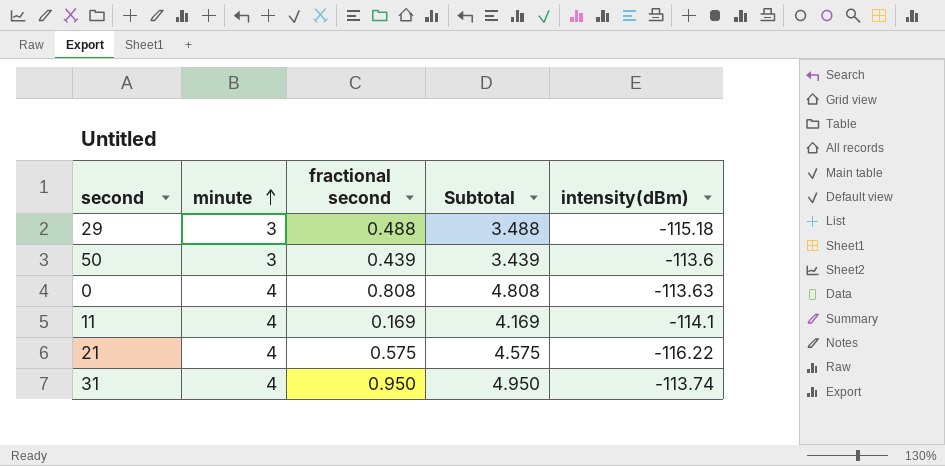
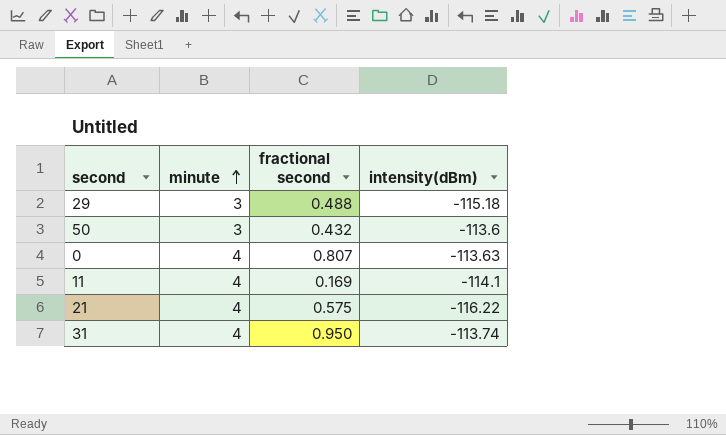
column Subtotal | formula: [minute] + [fractional second] -> none
50 | fractional second: 0.439 -> 0.432
0 | fractional second: 0.808 -> 0.807

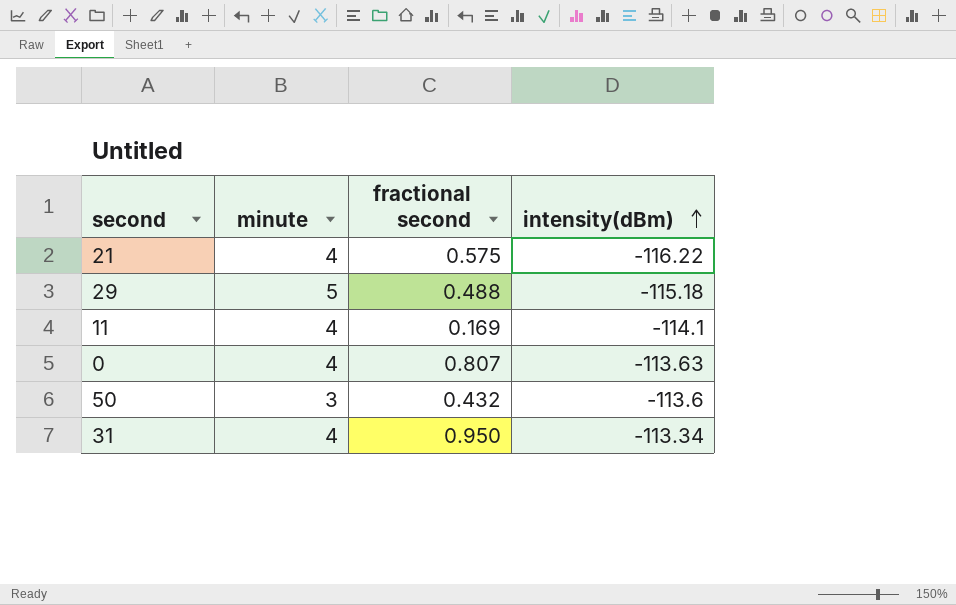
row order: minute ascending -> intensity(dBm) ascending
29 | minute: 3 -> 5
31 | intensity(dBm): -113.74 -> -113.34

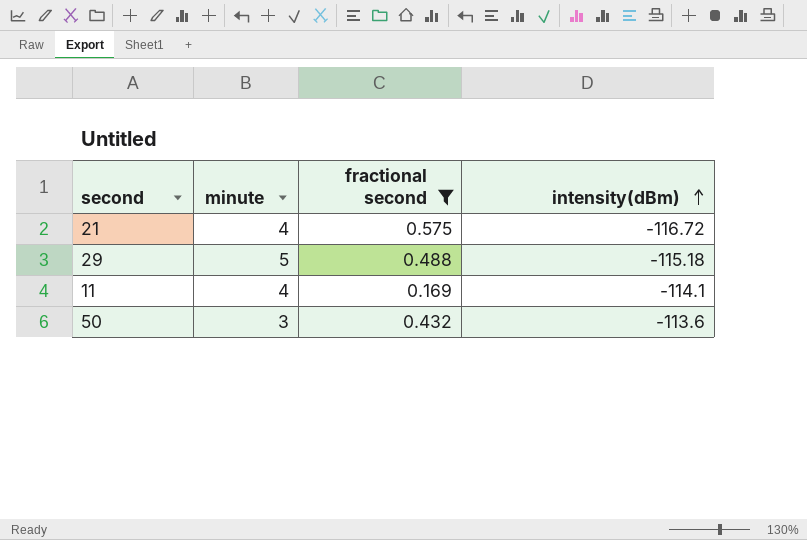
filter: none -> fractional second <= 0.575
21 | intensity(dBm): -116.22 -> -116.72

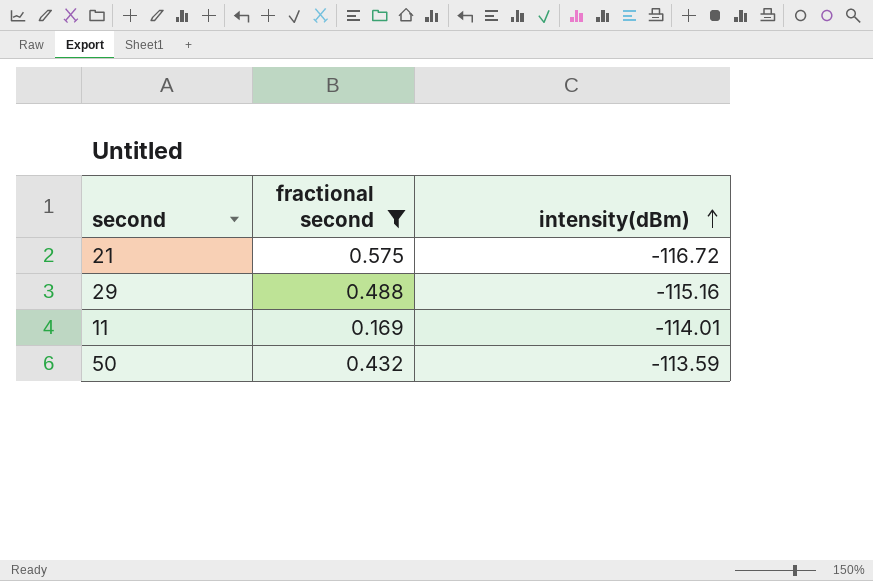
column minute | position: 2 -> none
29 | intensity(dBm): -115.18 -> -115.16
11 | intensity(dBm): -114.1 -> -114.01
50 | intensity(dBm): -113.6 -> -113.59

